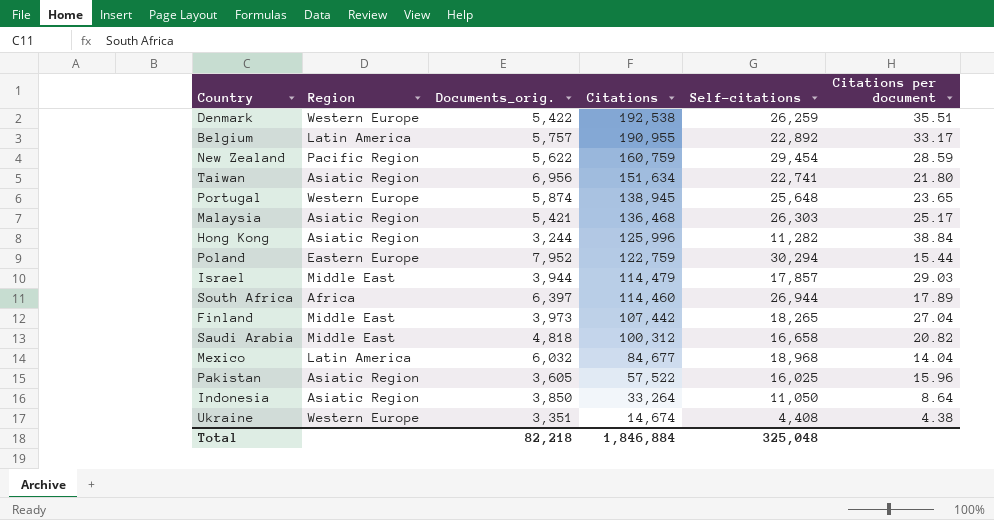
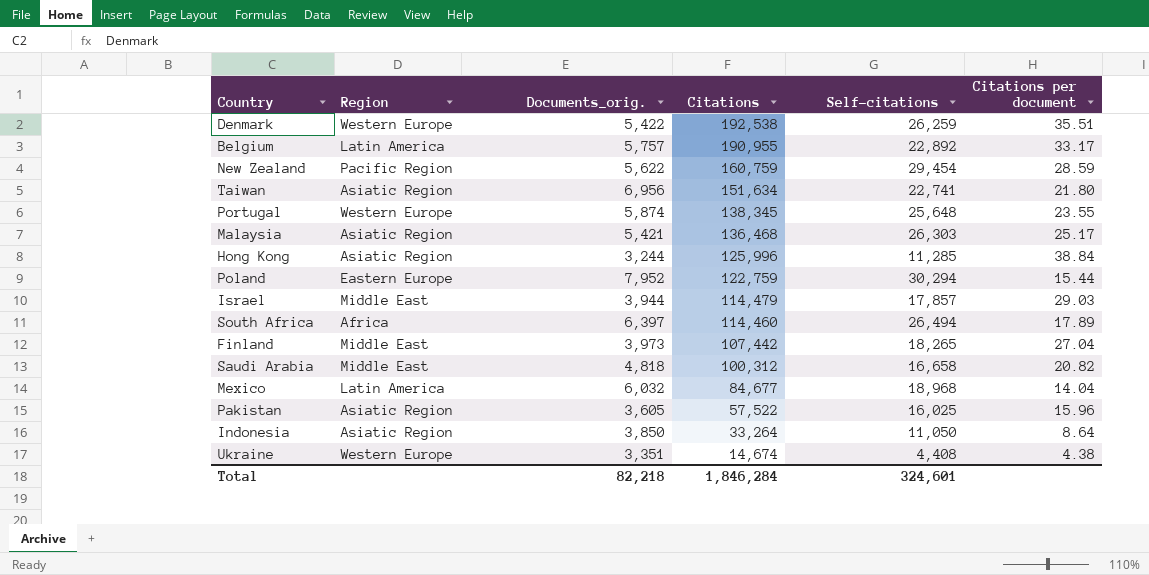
Portugal | Citations: 138,945 -> 138,345
Portugal | Citations per document: 23.65 -> 23.55
Hong Kong | Self-citations: 11,282 -> 11,285
South Africa | Self-citations: 26,944 -> 26,494
Total | Citations: 1,846,884 -> 1,846,284
Total | Self-citations: 325,048 -> 324,601

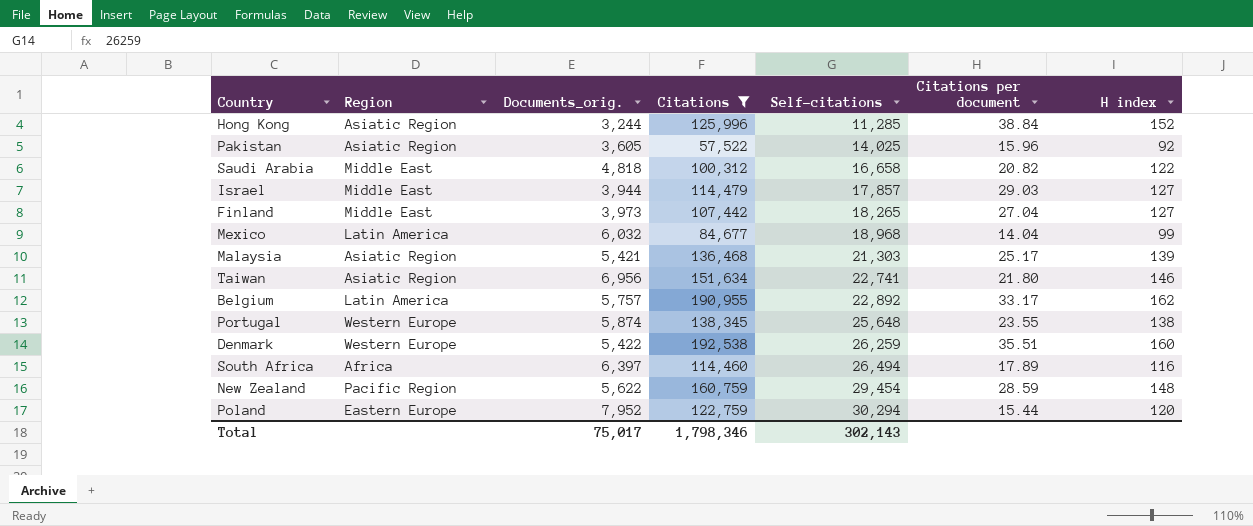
filter: none -> Citations >= 57,522
row order: Citations descending -> Self-citations ascending
column H index | position: none -> 7
Pakistan | Self-citations: 16,025 -> 14,025
Malaysia | Self-citations: 26,303 -> 21,303
Total | Documents_orig.: 82,218 -> 75,017
Total | Citations: 1,846,284 -> 1,798,346
Total | Self-citations: 324,601 -> 302,143

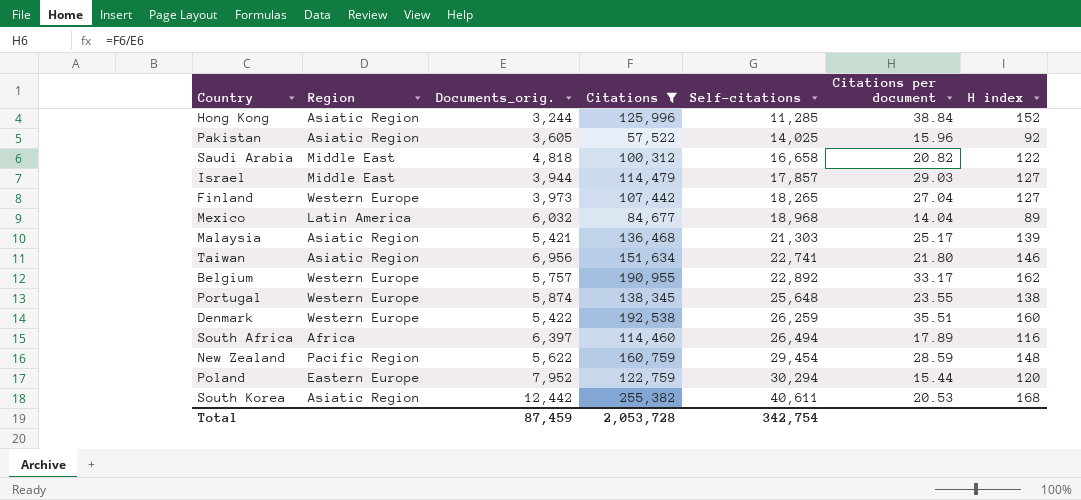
Finland | Region: Middle East -> Western Europe
Mexico | H index: 99 -> 89
Belgium | Region: Latin America -> Western Europe
row South Korea: none -> Asiatic Region | 12,442 | 255,382 | 40,611 | 20.53 | 168
Total | Documents_orig.: 75,017 -> 87,459
Total | Citations: 1,798,346 -> 2,053,728
Total | Self-citations: 302,143 -> 342,754

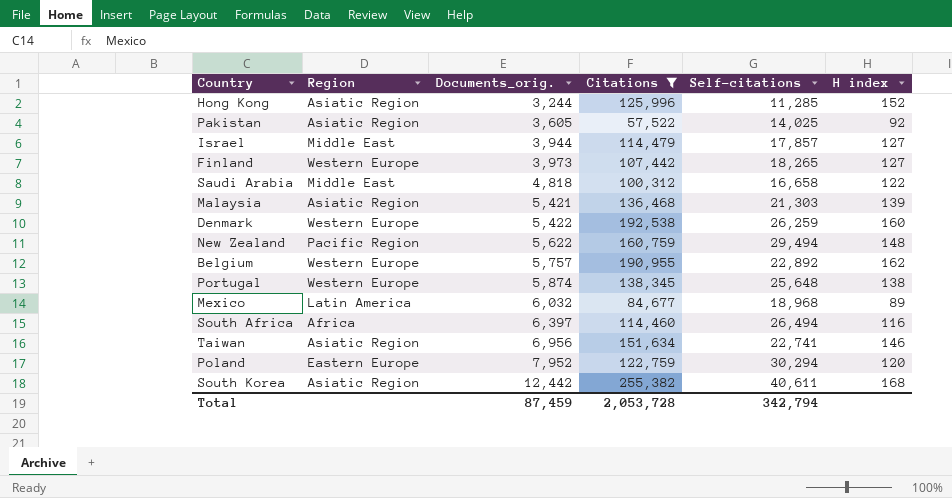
row order: Self-citations ascending -> Documents_orig. ascending
column Citations per document | formula: [Citations] / [Documents_orig.] -> none
New Zealand | Self-citations: 29,454 -> 29,494
Total | Self-citations: 342,754 -> 342,794

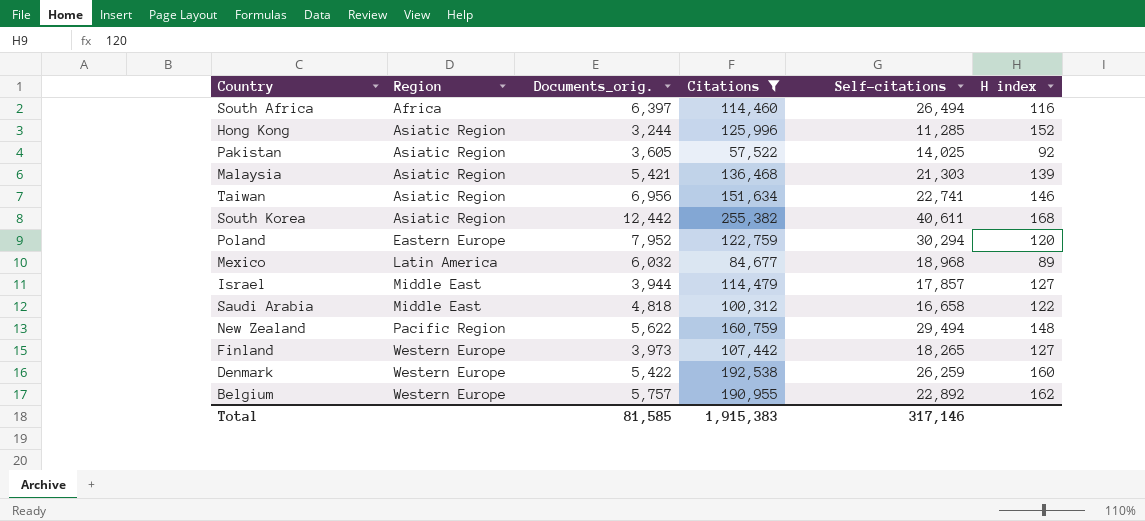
row order: Documents_orig. ascending -> Region ascending
row Portugal: Western Europe | 5,874 | 138,345 | 25,648 | 138 -> none
Total | Documents_orig.: 87,459 -> 81,585
Total | Citations: 2,053,728 -> 1,915,383
Total | Self-citations: 342,794 -> 317,146

